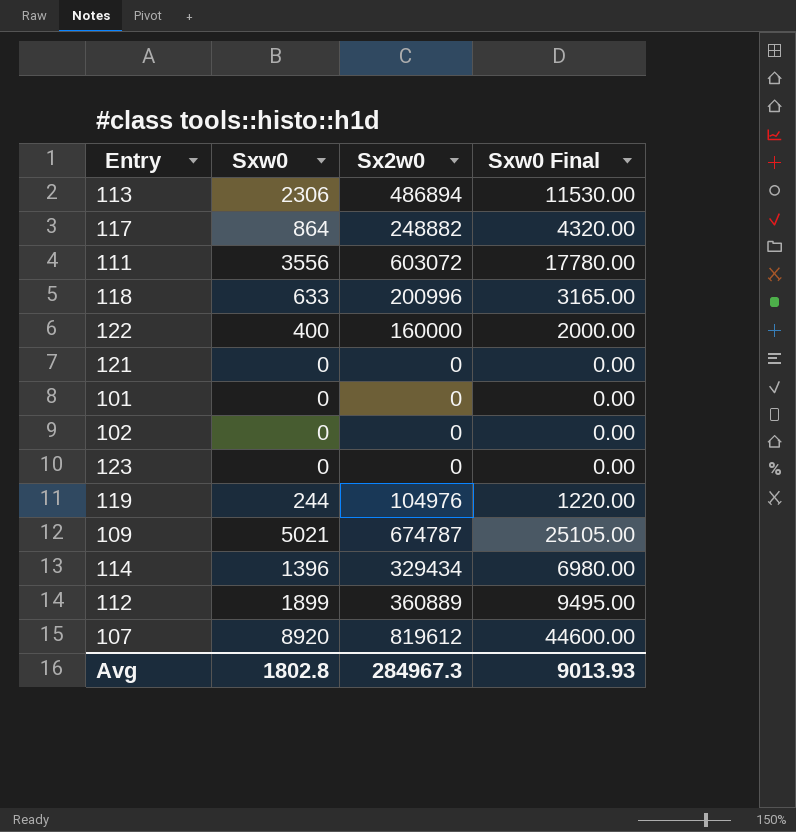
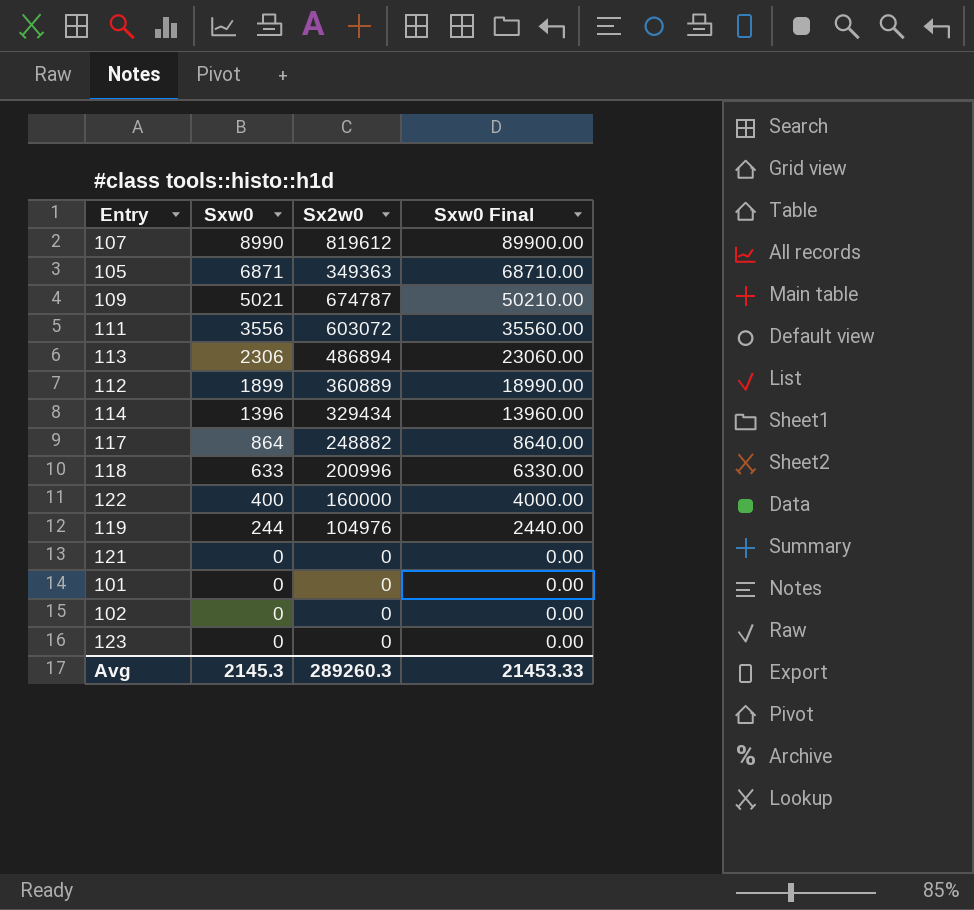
row order: none -> Sxw0 descending
column Sxw0 Final | formula: [Sxw0] * 5 -> [Sxw0] * 10
107 | Sxw0: 8920 -> 8990
row 105: none -> 6871 | 349363 | 68710.00
Avg | Sxw0: 1802.8 -> 2145.3
Avg | Sx2w0: 284967.3 -> 289260.3
Avg | Sxw0 Final: 9013.93 -> 21453.33

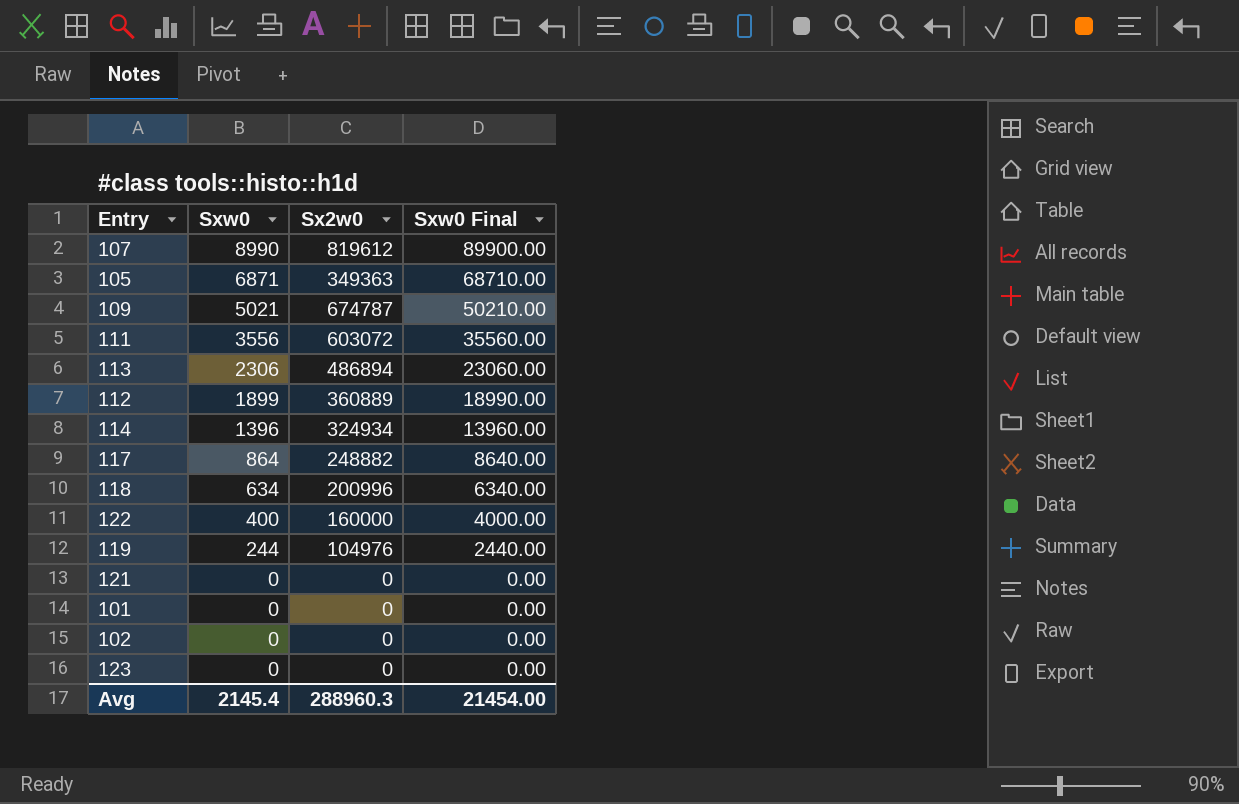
114 | Sx2w0: 329434 -> 324934
118 | Sxw0: 633 -> 634
118 | Sxw0 Final: 6330.00 -> 6340.00
Avg | Sxw0: 2145.3 -> 2145.4
Avg | Sx2w0: 289260.3 -> 288960.3
Avg | Sxw0 Final: 21453.33 -> 21454.00

